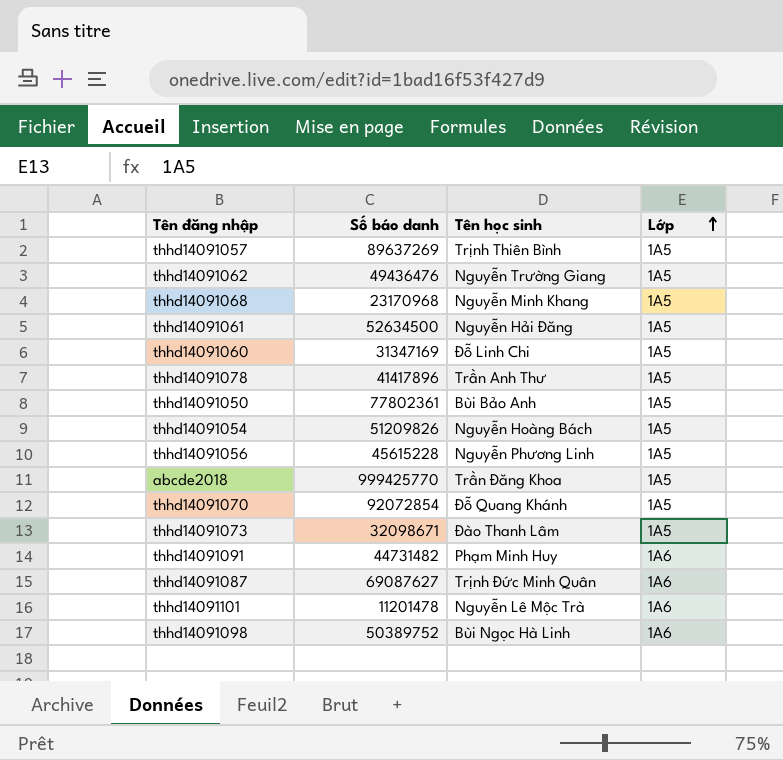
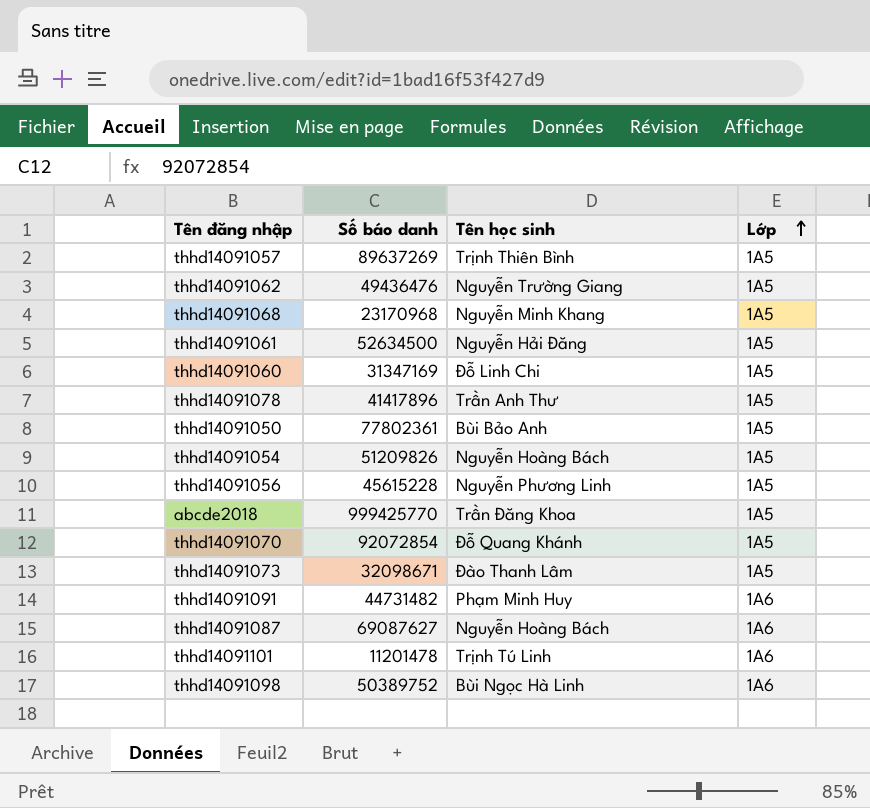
thhd14091087 | Tên học sinh: Trịnh Đức Minh Quân -> Nguyễn Hoàng Bách
thhd14091101 | Tên học sinh: Nguyễn Lê Mộc Trà -> Trịnh Tú Linh

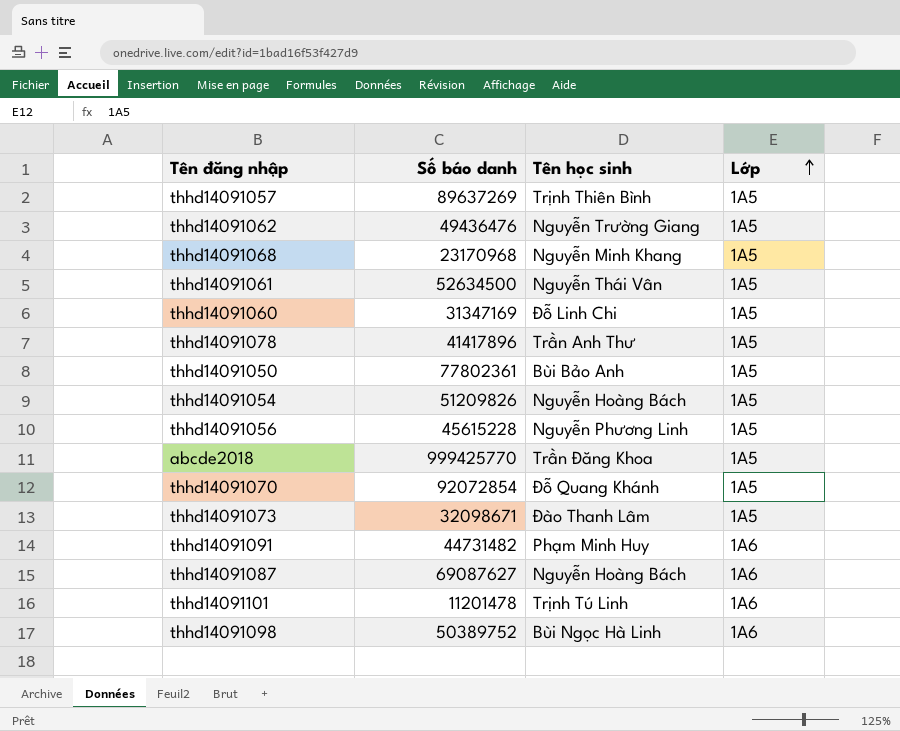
thhd14091061 | Tên học sinh: Nguyễn Hải Đăng -> Nguyễn Thái Vân

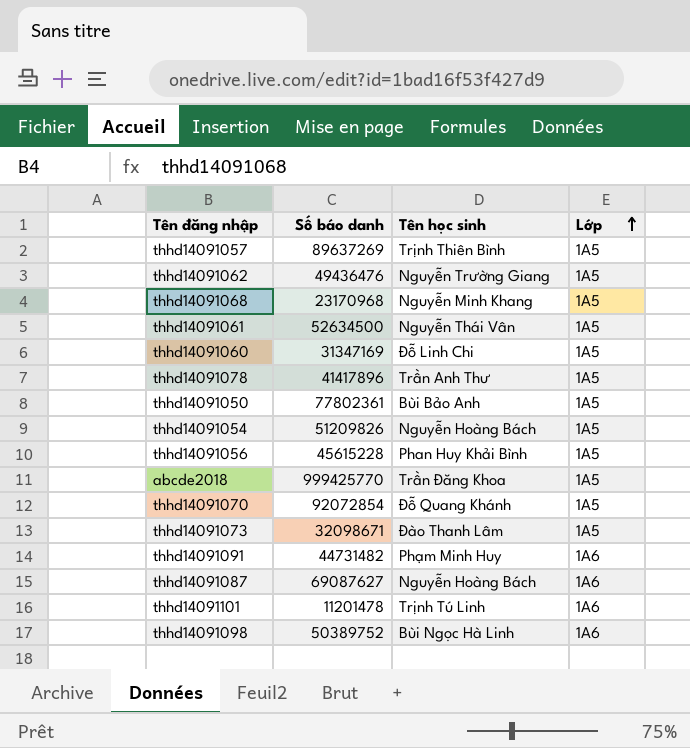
thhd14091056 | Tên học sinh: Nguyễn Phương Linh -> Phan Huy Khải Bình

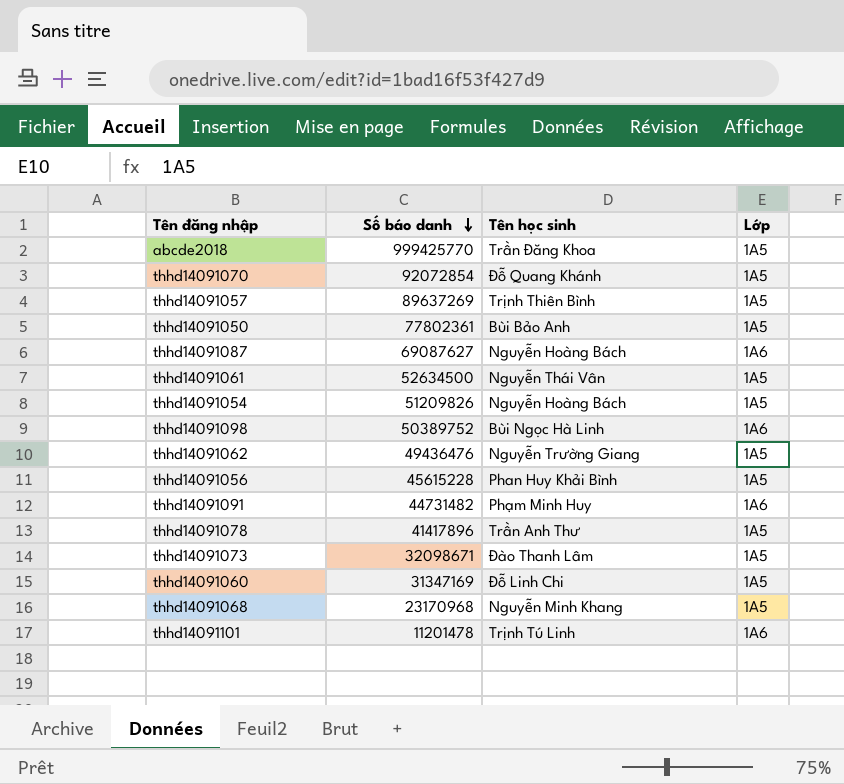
row order: Lớp ascending -> Số báo danh descending

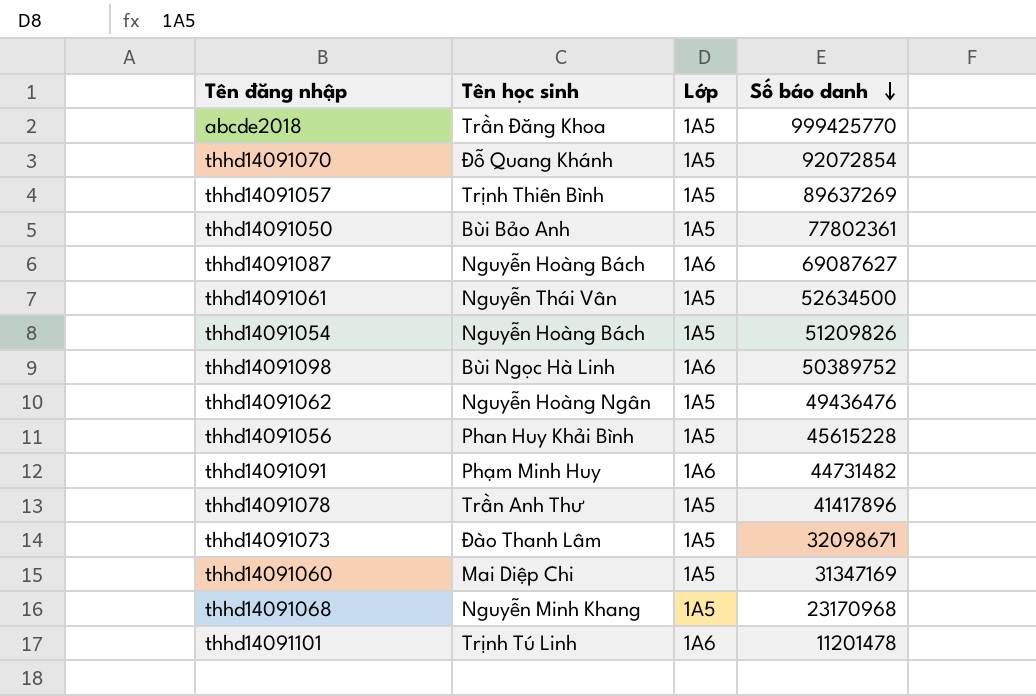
column Số báo danh | position: 2 -> 4
thhd14091062 | Tên học sinh: Nguyễn Trường Giang -> Nguyễn Hoàng Ngân
thhd14091060 | Tên học sinh: Đỗ Linh Chi -> Mai Diệp Chi

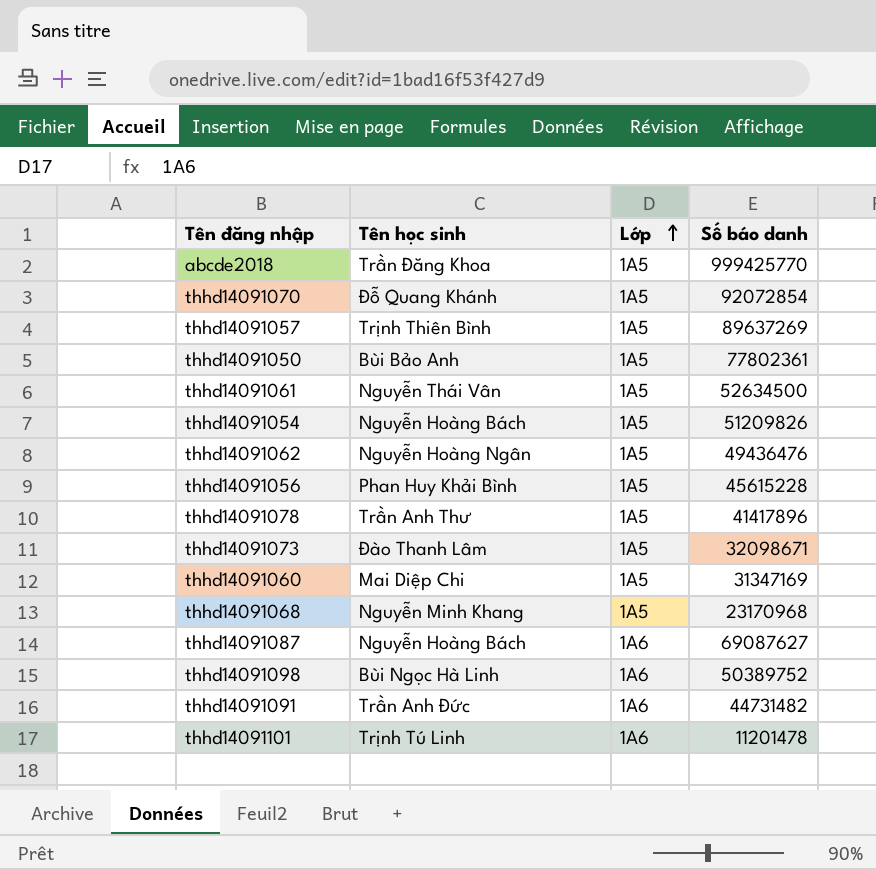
row order: Số báo danh descending -> Lớp ascending
thhd14091091 | Tên học sinh: Phạm Minh Huy -> Trần Anh Đức

